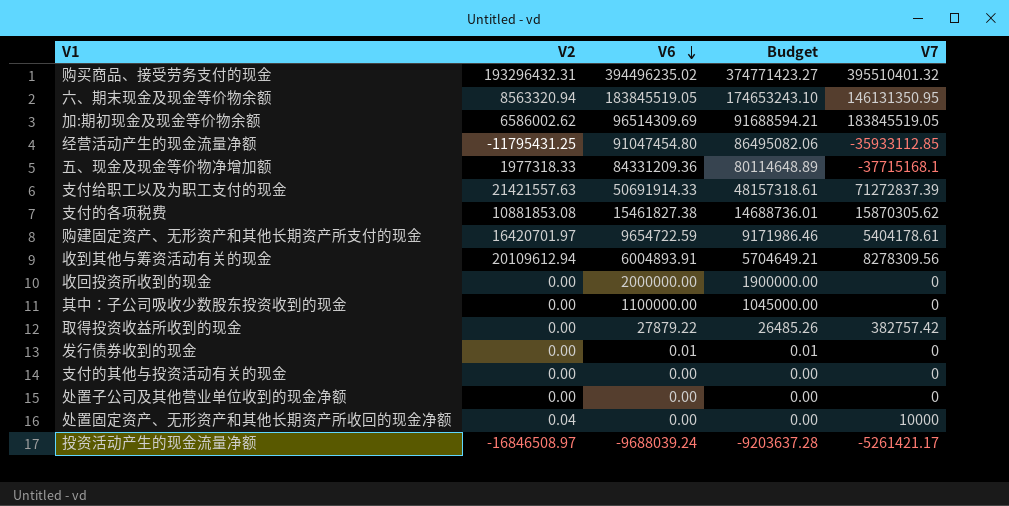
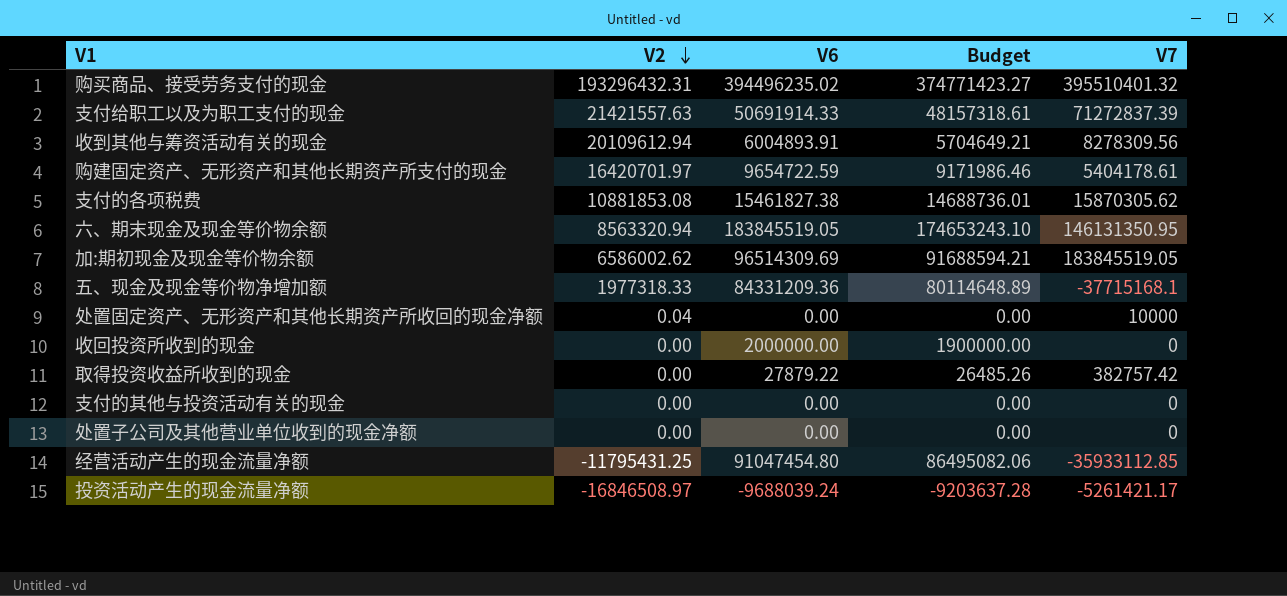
row order: V6 descending -> V2 descending
row 其中：子公司吸收少数股东投资收到的现金: 0.00 | 1100000.00 | 1045000.00 | 0 -> none
row 发行债券收到的现金: 0.00 | 0.01 | 0.01 | 0 -> none

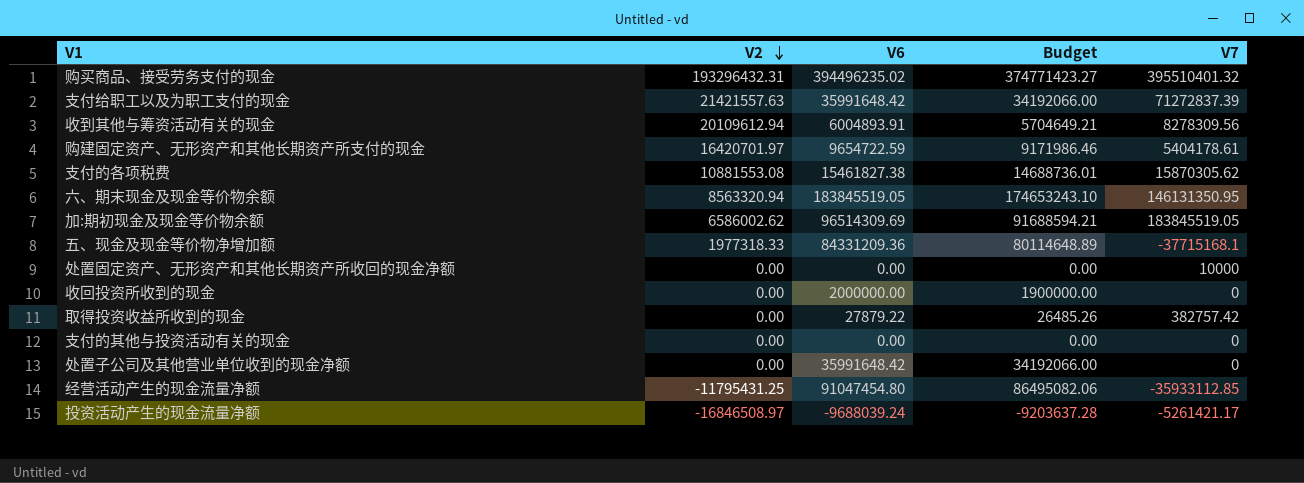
支付给职工以及为职工支付的现金 | V6: 50691914.33 -> 35991648.42
支付给职工以及为职工支付的现金 | Budget: 48157318.61 -> 34192066.00
支付的各项税费 | V2: 10881853.08 -> 10881553.08
处置固定资产、无形资产和其他长期资产所收回的现金净额 | V2: 0.04 -> 0.00
处置子公司及其他营业单位收到的现金净额 | V6: 0.00 -> 35991648.42
处置子公司及其他营业单位收到的现金净额 | Budget: 0.00 -> 34192066.00

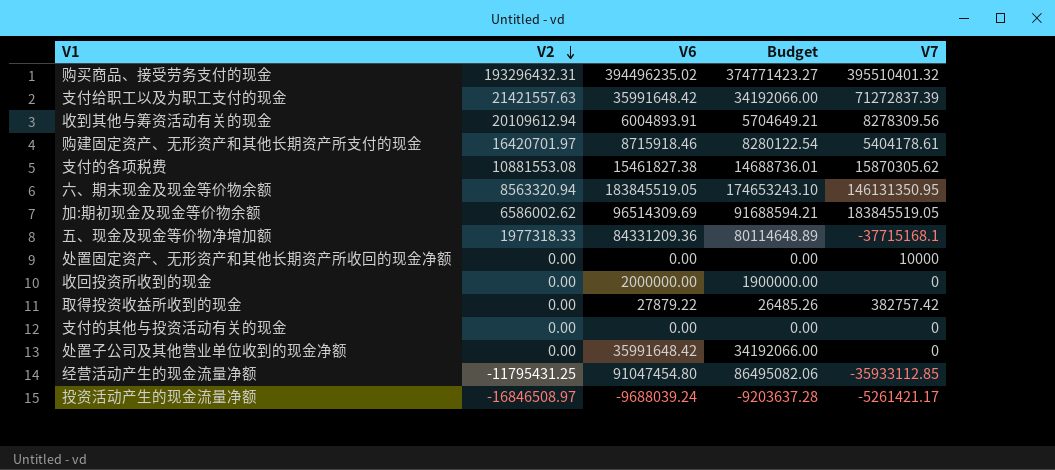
购建固定资产、无形资产和其他长期资产所支付的现金 | V6: 9654722.59 -> 8715918.46
购建固定资产、无形资产和其他长期资产所支付的现金 | Budget: 9171986.46 -> 8280122.54

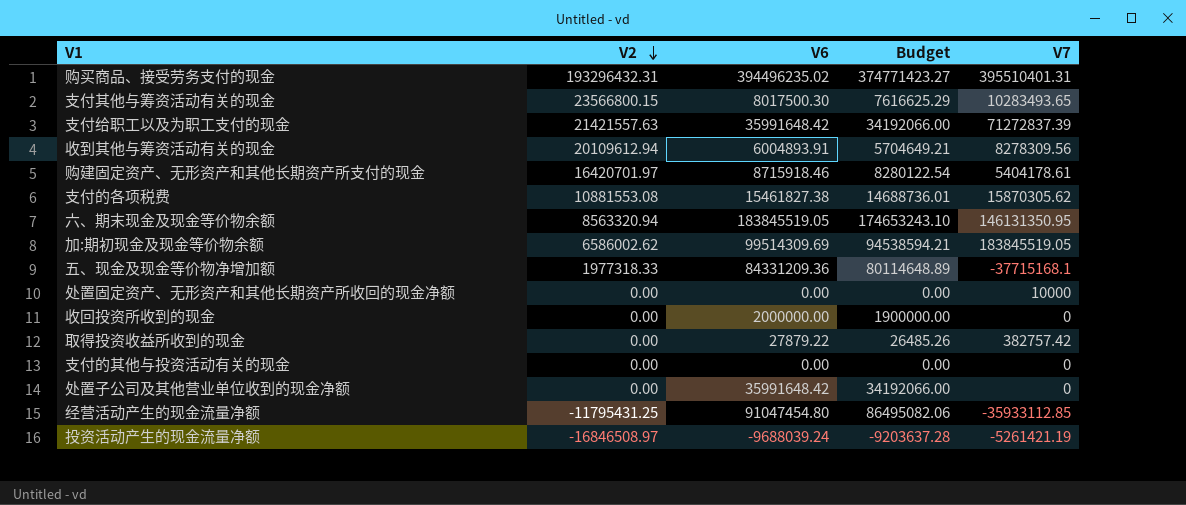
购买商品、接受劳务支付的现金 | V7: 395510401.32 -> 395510401.31
row 支付其他与筹资活动有关的现金: none -> 23566800.15 | 8017500.30 | 7616625.29 | 10283493.65
加:期初现金及现金等价物余额 | V6: 96514309.69 -> 99514309.69
加:期初现金及现金等价物余额 | Budget: 91688594.21 -> 94538594.21
投资活动产生的现金流量净额 | V7: -5261421.17 -> -5261421.19

